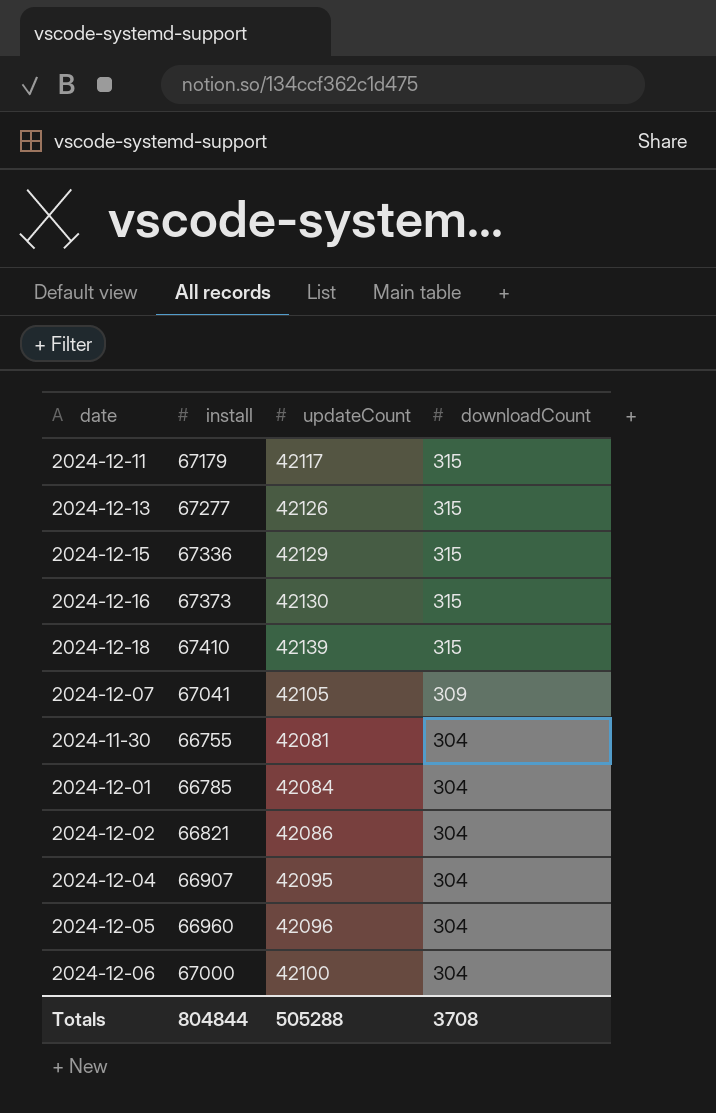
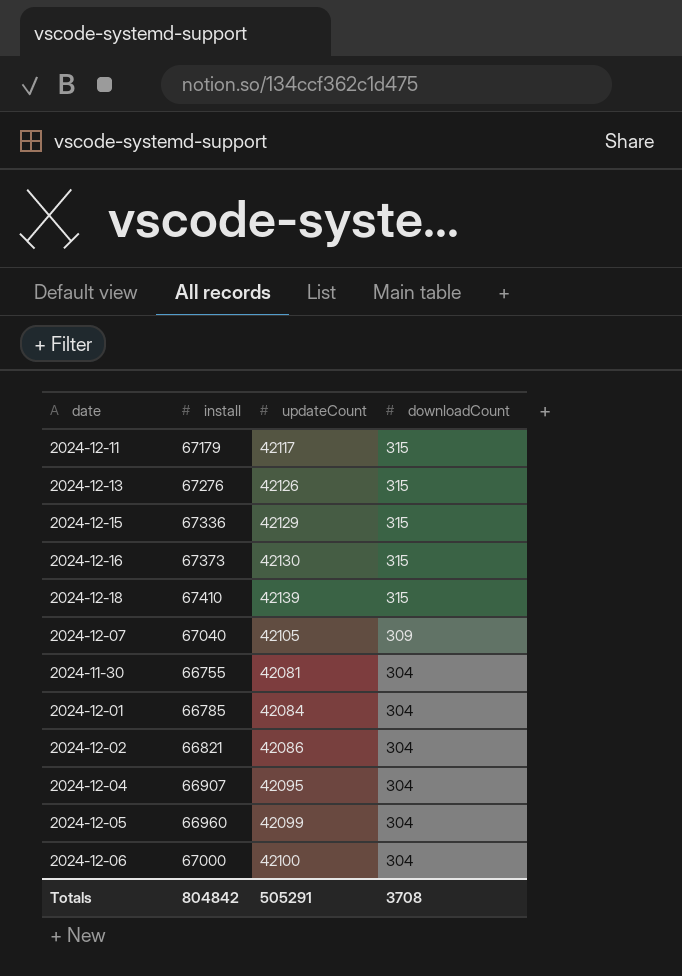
2024-12-13 | install: 67277 -> 67276
2024-12-07 | install: 67041 -> 67040
2024-12-05 | updateCount: 42096 -> 42099
Totals | install: 804844 -> 804842
Totals | updateCount: 505288 -> 505291

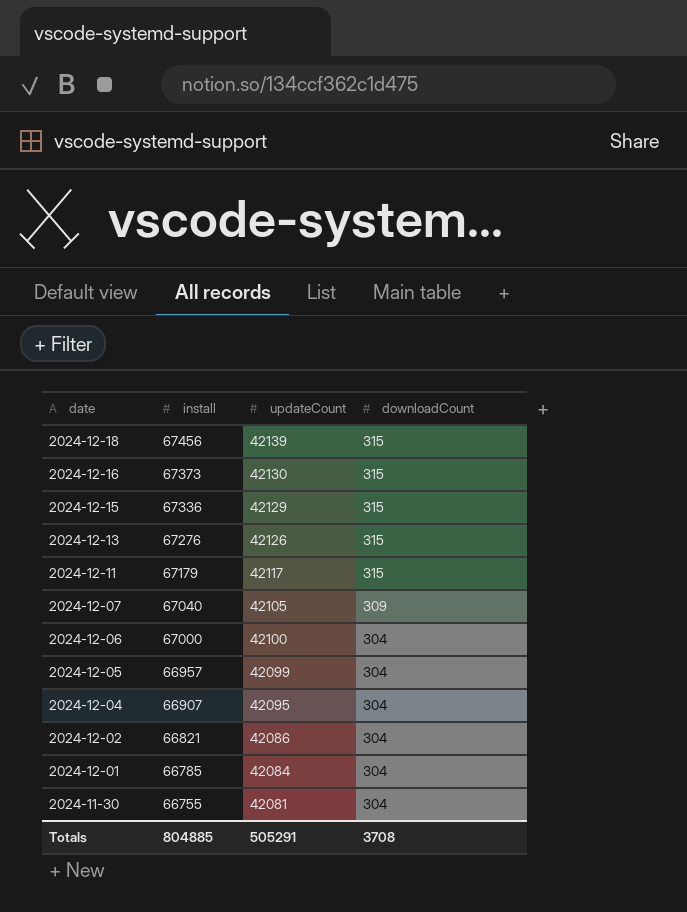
row order: downloadCount descending -> date descending
2024-12-18 | install: 67410 -> 67456
2024-12-05 | install: 66960 -> 66957
Totals | install: 804842 -> 804885

